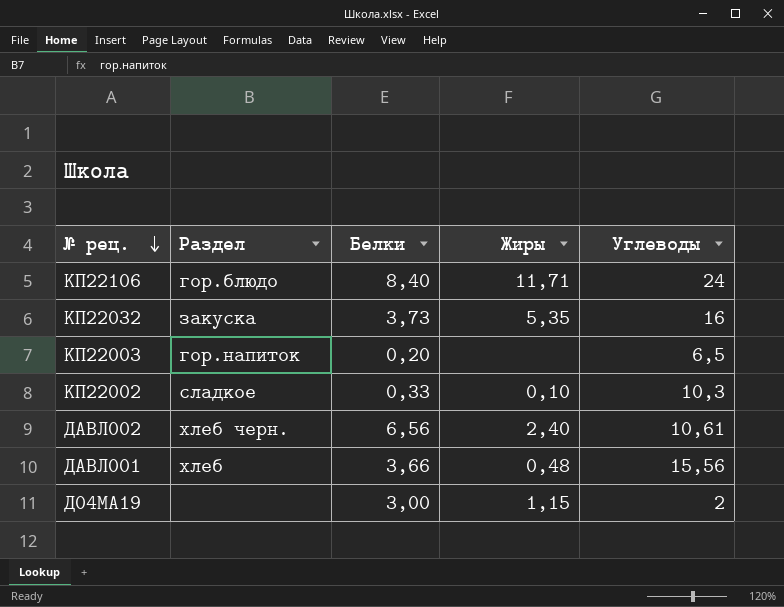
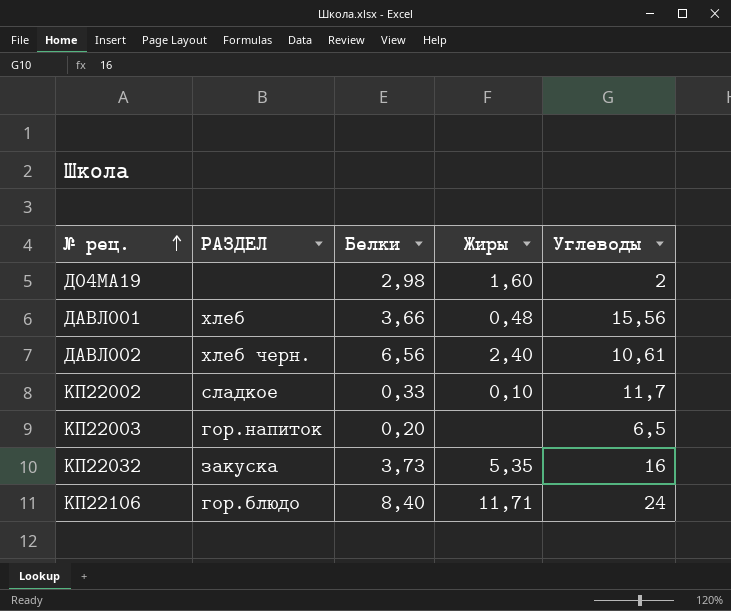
row order: № рец. descending -> № рец. ascending
column name: Раздел -> РАЗДЕЛ
Д04МА19 | Белки: 3,00 -> 2,98
Д04МА19 | Жиры: 1,15 -> 1,60
КП22002 | Углеводы: 10,3 -> 11,7

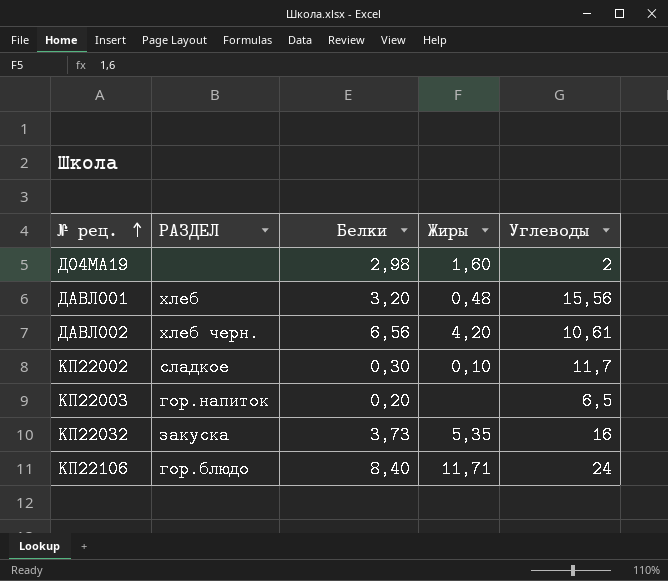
ДАВЛ001 | Белки: 3,66 -> 3,20
ДАВЛ002 | Жиры: 2,40 -> 4,20
КП22002 | Белки: 0,33 -> 0,30

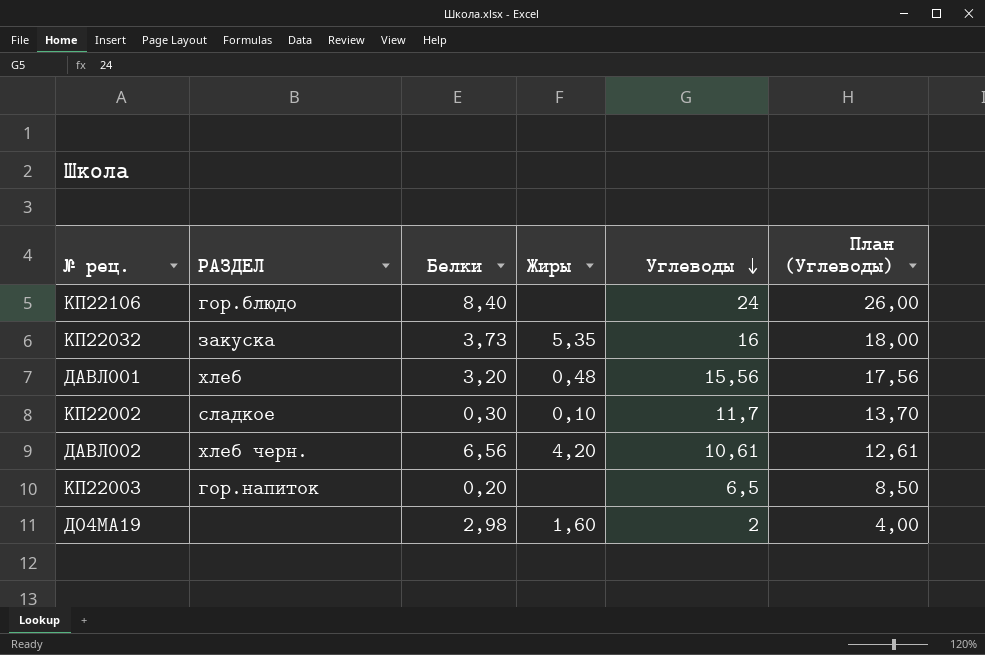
row order: № рец. ascending -> Углеводы descending
column План (Углеводы) | formula: none -> [Углеводы] + 2
КП22106 | Жиры: 11,71 -> none

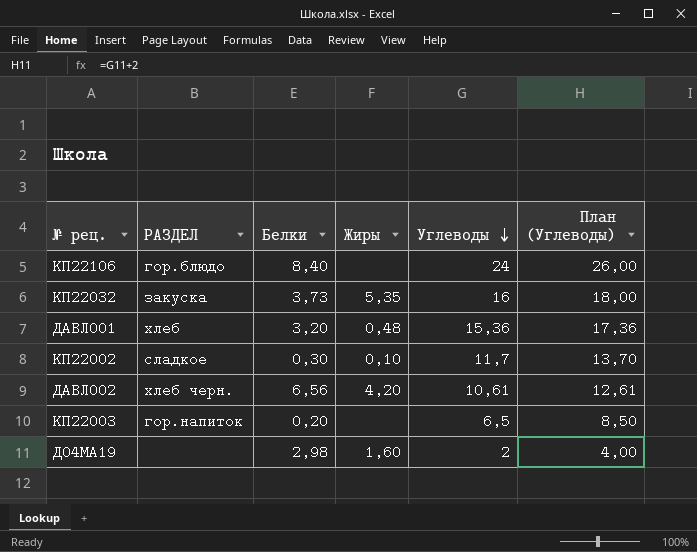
ДАВЛ001 | Углеводы: 15,56 -> 15,36
ДАВЛ001 | План (Углеводы): 17,56 -> 17,36

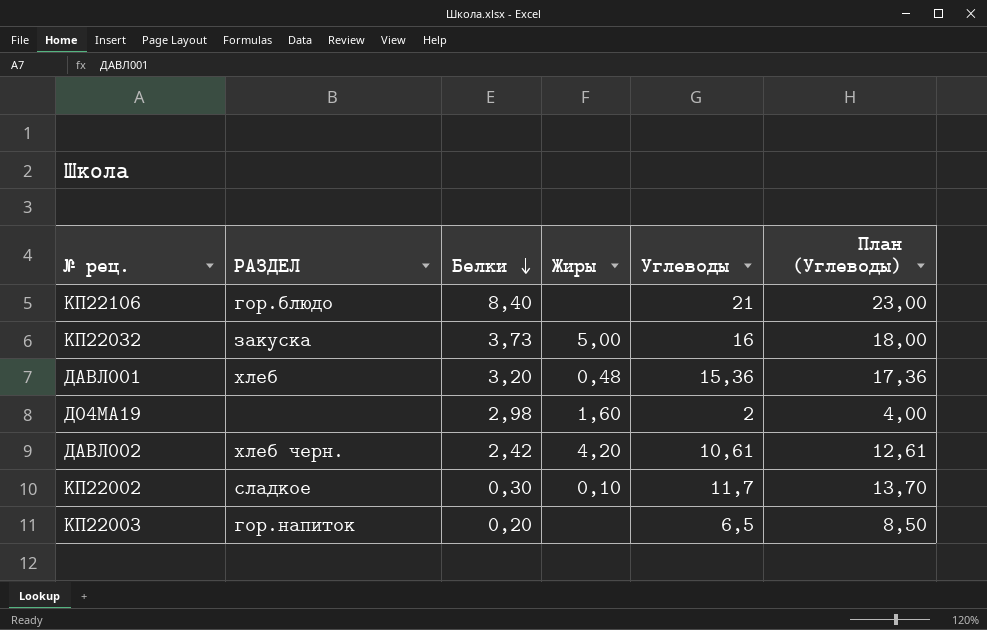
row order: Углеводы descending -> Белки descending
КП22106 | Углеводы: 24 -> 21
КП22106 | План (Углеводы): 26,00 -> 23,00
КП22032 | Жиры: 5,35 -> 5,00
ДАВЛ002 | Белки: 6,56 -> 2,42

